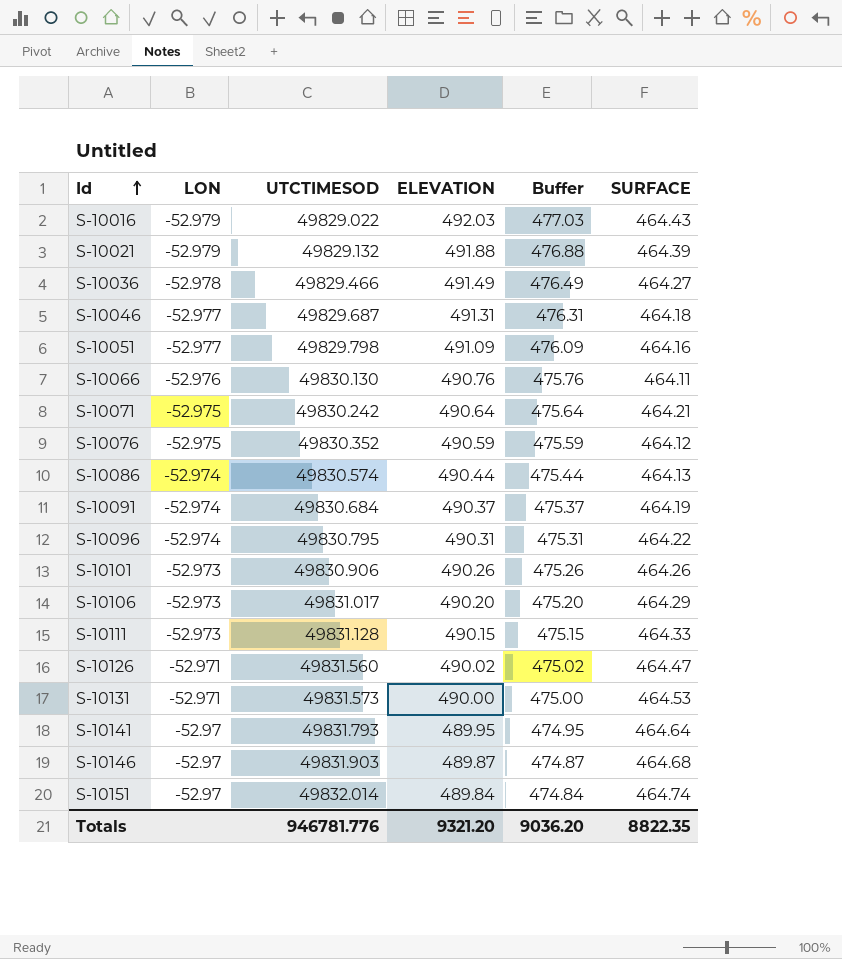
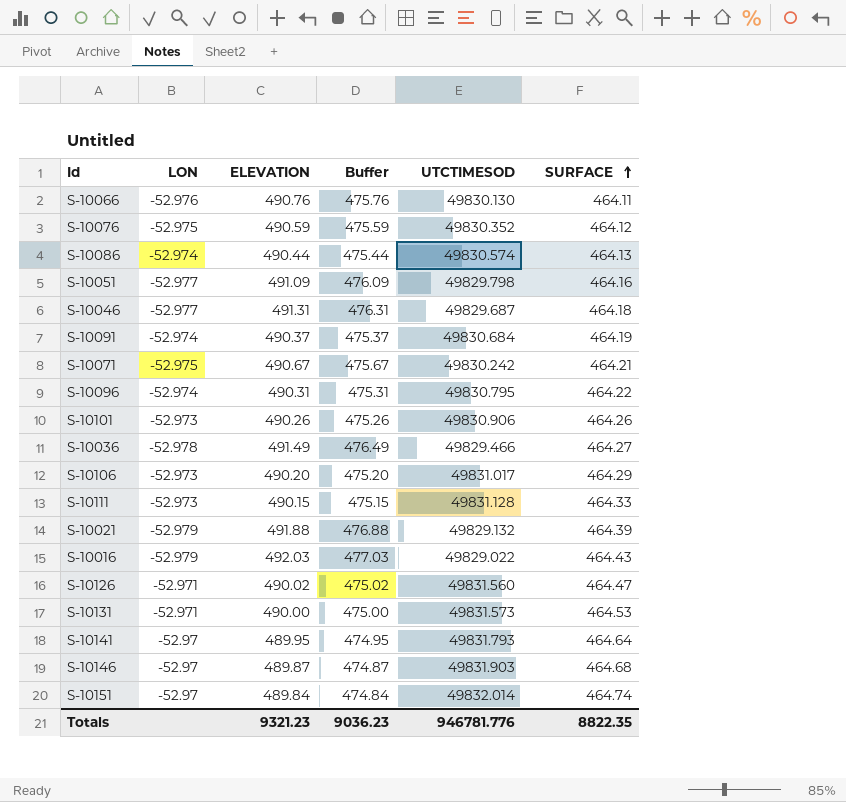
row order: Id ascending -> SURFACE ascending
column UTCTIMESOD | position: 3 -> 5
S-10071 | ELEVATION: 490.64 -> 490.67
S-10071 | Buffer: 475.64 -> 475.67
Totals | ELEVATION: 9321.20 -> 9321.23
Totals | Buffer: 9036.20 -> 9036.23

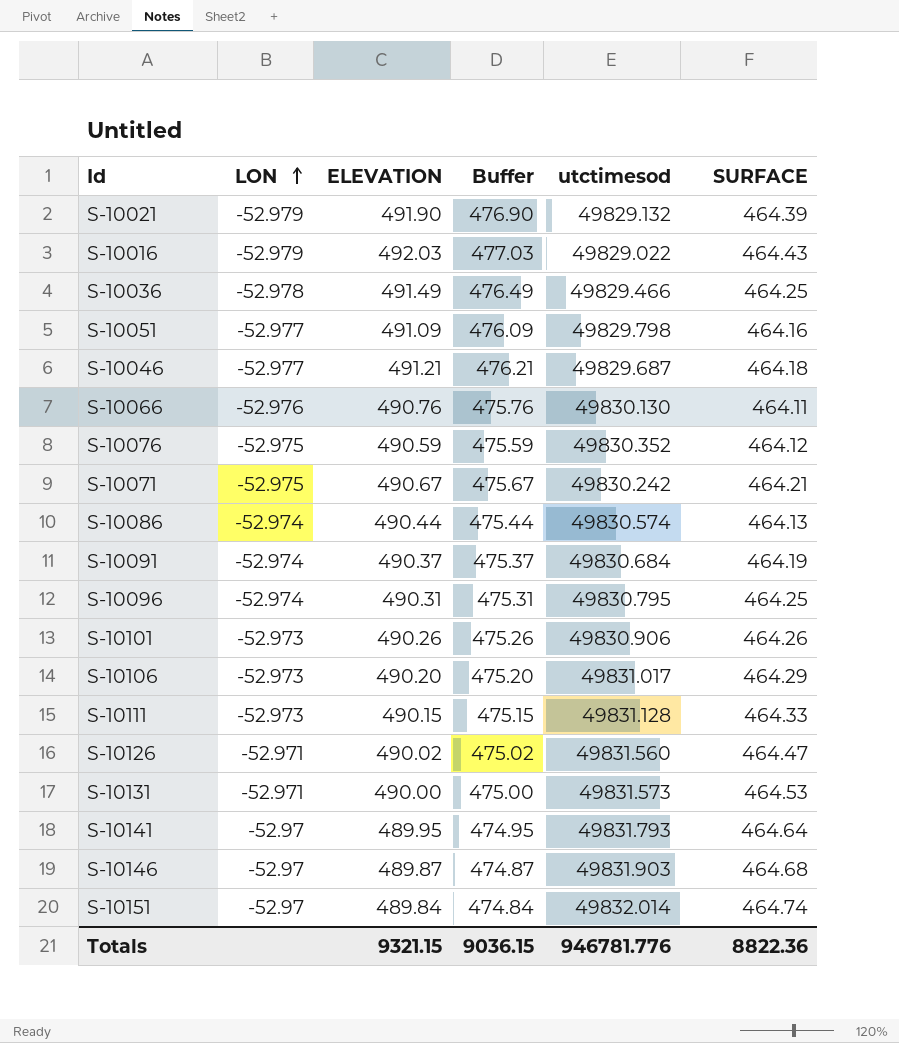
row order: SURFACE ascending -> LON ascending
column name: UTCTIMESOD -> utctimesod
S-10021 | ELEVATION: 491.88 -> 491.90
S-10021 | Buffer: 476.88 -> 476.90
S-10036 | SURFACE: 464.27 -> 464.25
S-10046 | ELEVATION: 491.31 -> 491.21
S-10046 | Buffer: 476.31 -> 476.21
S-10096 | SURFACE: 464.22 -> 464.25
Totals | ELEVATION: 9321.23 -> 9321.15
Totals | Buffer: 9036.23 -> 9036.15
Totals | SURFACE: 8822.35 -> 8822.36

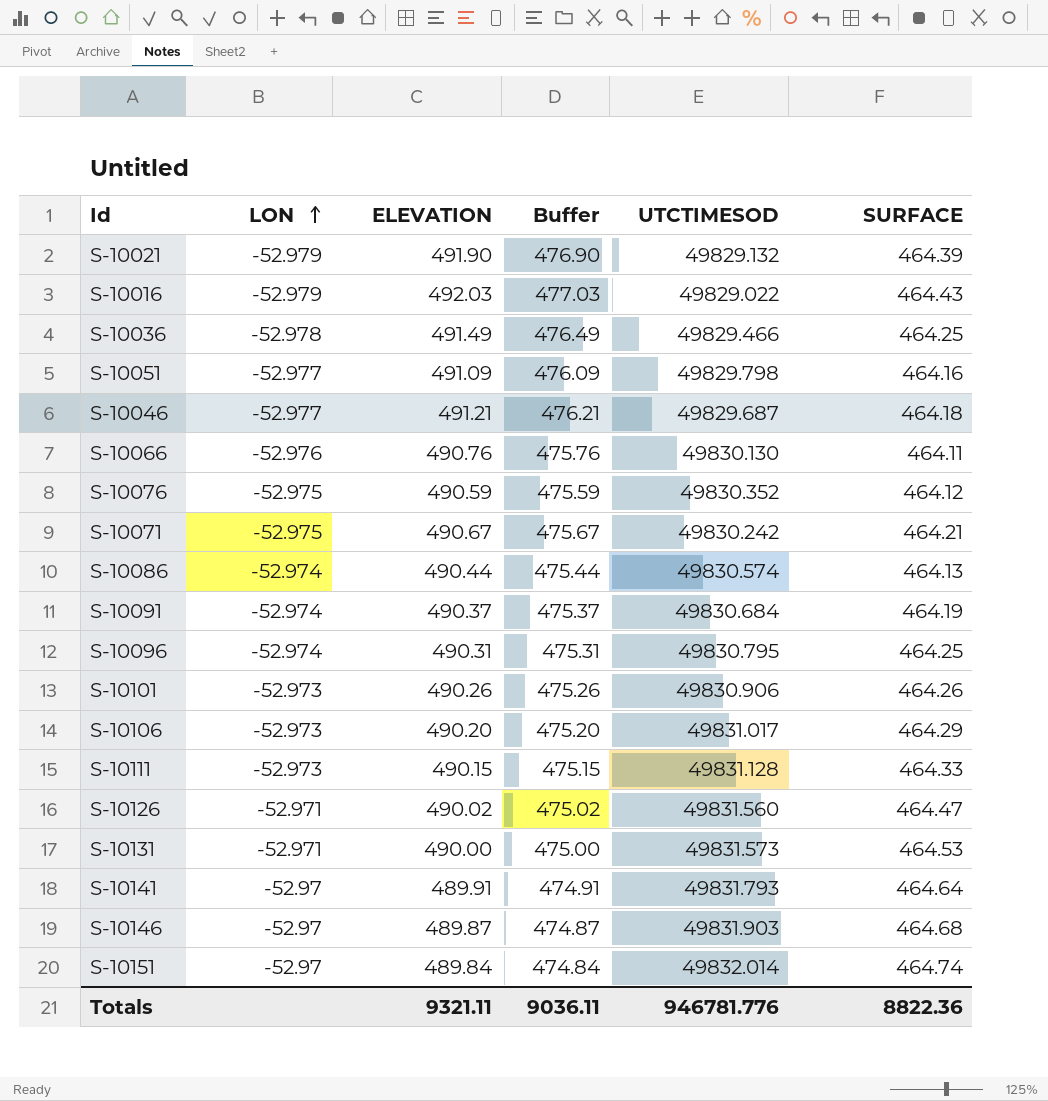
column name: utctimesod -> UTCTIMESOD
S-10141 | ELEVATION: 489.95 -> 489.91
S-10141 | Buffer: 474.95 -> 474.91
Totals | ELEVATION: 9321.15 -> 9321.11
Totals | Buffer: 9036.15 -> 9036.11

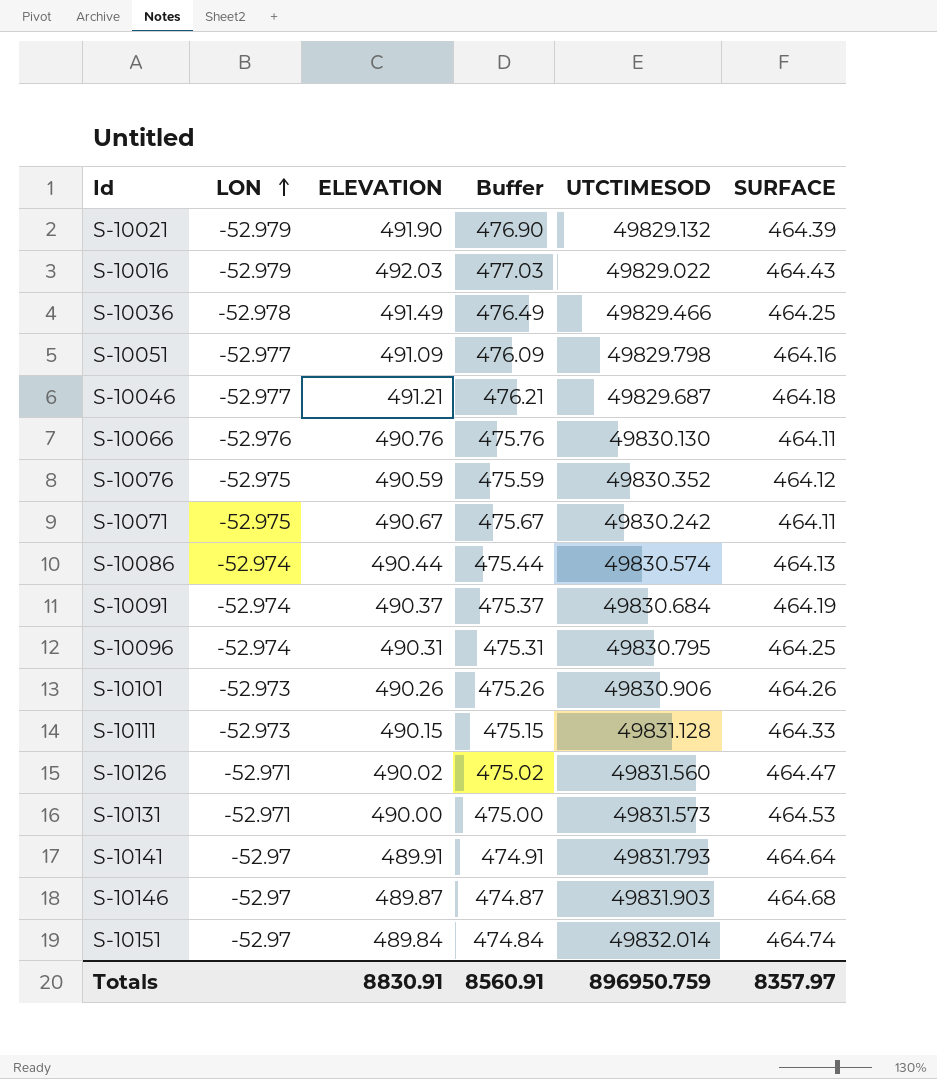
row S-10106: -52.973 | 490.20 | 475.20 | 49831.017 | 464.29 -> none
S-10071 | SURFACE: 464.21 -> 464.11
Totals | ELEVATION: 9321.11 -> 8830.91
Totals | Buffer: 9036.11 -> 8560.91
Totals | UTCTIMESOD: 946781.776 -> 896950.759
Totals | SURFACE: 8822.36 -> 8357.97

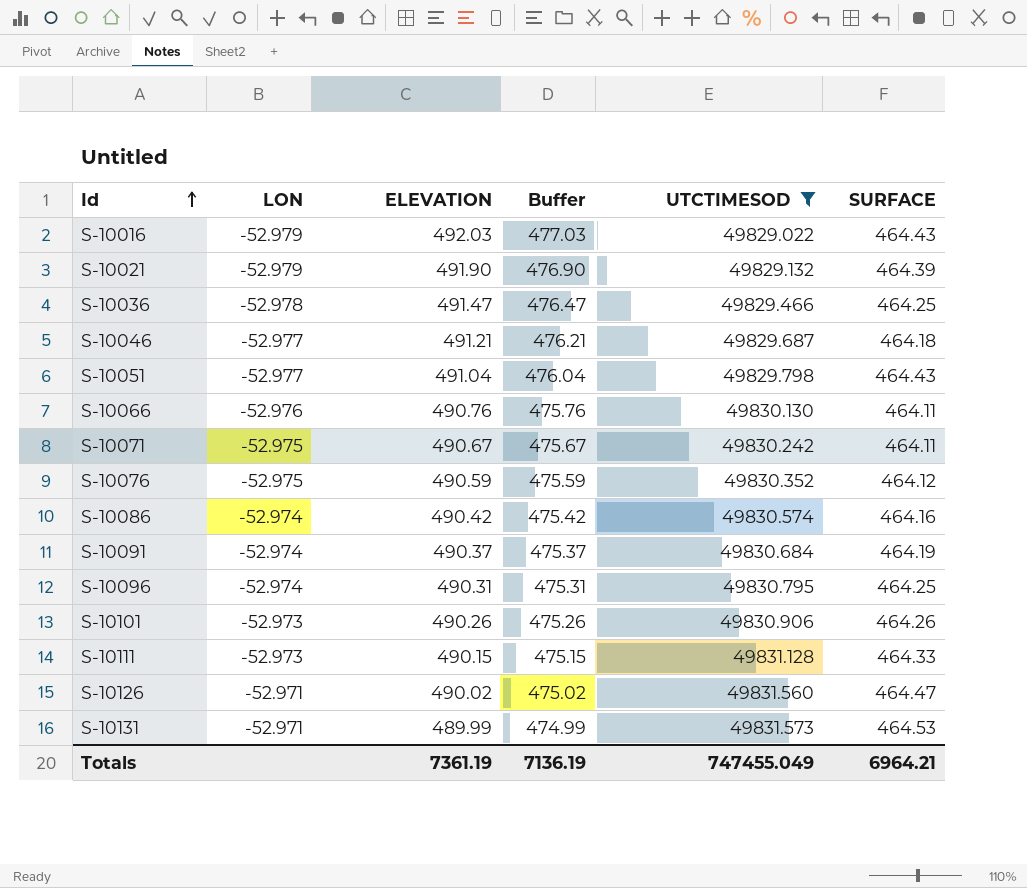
filter: none -> UTCTIMESOD <= 49831.573
row order: LON ascending -> Id ascending
S-10036 | ELEVATION: 491.49 -> 491.47
S-10036 | Buffer: 476.49 -> 476.47
S-10051 | ELEVATION: 491.09 -> 491.04
S-10051 | Buffer: 476.09 -> 476.04
S-10051 | SURFACE: 464.16 -> 464.43
S-10086 | ELEVATION: 490.44 -> 490.42
S-10086 | Buffer: 475.44 -> 475.42
S-10086 | SURFACE: 464.13 -> 464.16
S-10131 | ELEVATION: 490.00 -> 489.99
S-10131 | Buffer: 475.00 -> 474.99
Totals | ELEVATION: 8830.91 -> 7361.19
Totals | Buffer: 8560.91 -> 7136.19
Totals | UTCTIMESOD: 896950.759 -> 747455.049
Totals | SURFACE: 8357.97 -> 6964.21

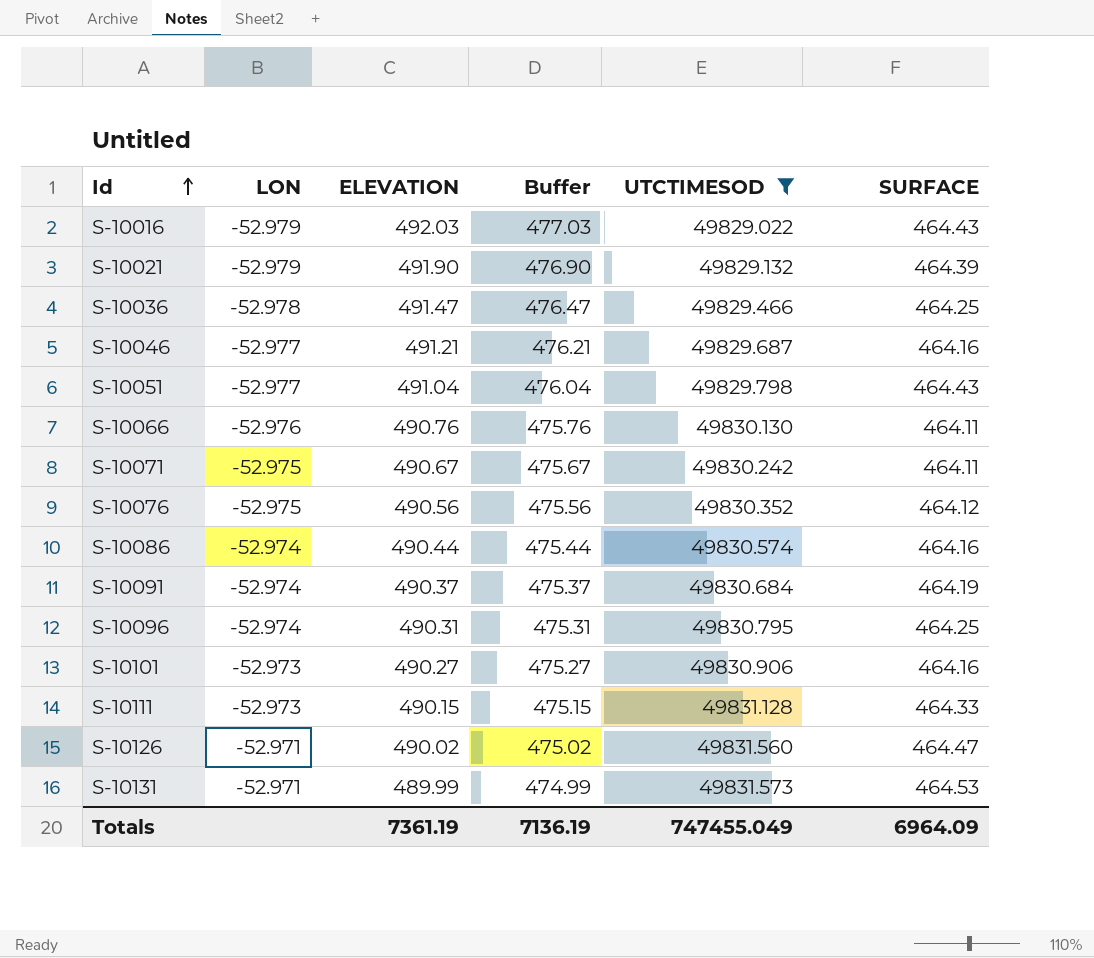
S-10046 | SURFACE: 464.18 -> 464.16
S-10076 | ELEVATION: 490.59 -> 490.56
S-10076 | Buffer: 475.59 -> 475.56
S-10086 | ELEVATION: 490.42 -> 490.44
S-10086 | Buffer: 475.42 -> 475.44
S-10101 | ELEVATION: 490.26 -> 490.27
S-10101 | Buffer: 475.26 -> 475.27
S-10101 | SURFACE: 464.26 -> 464.16
Totals | SURFACE: 6964.21 -> 6964.09

